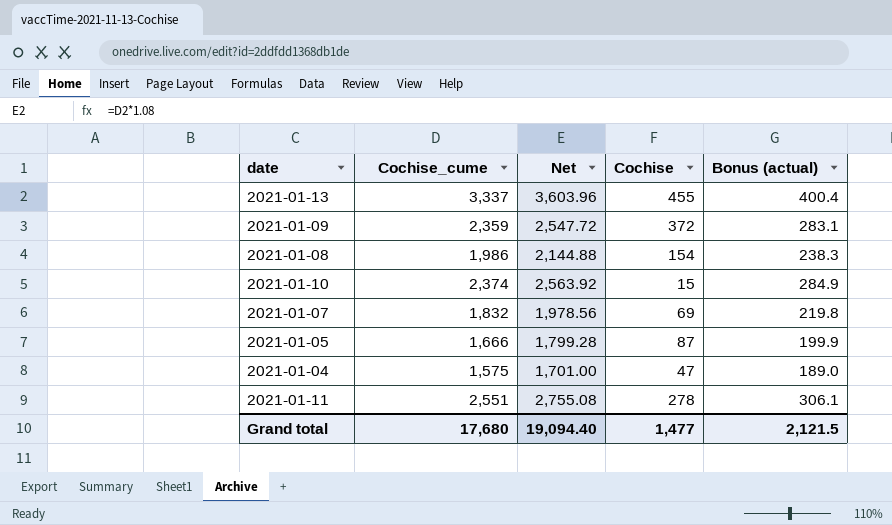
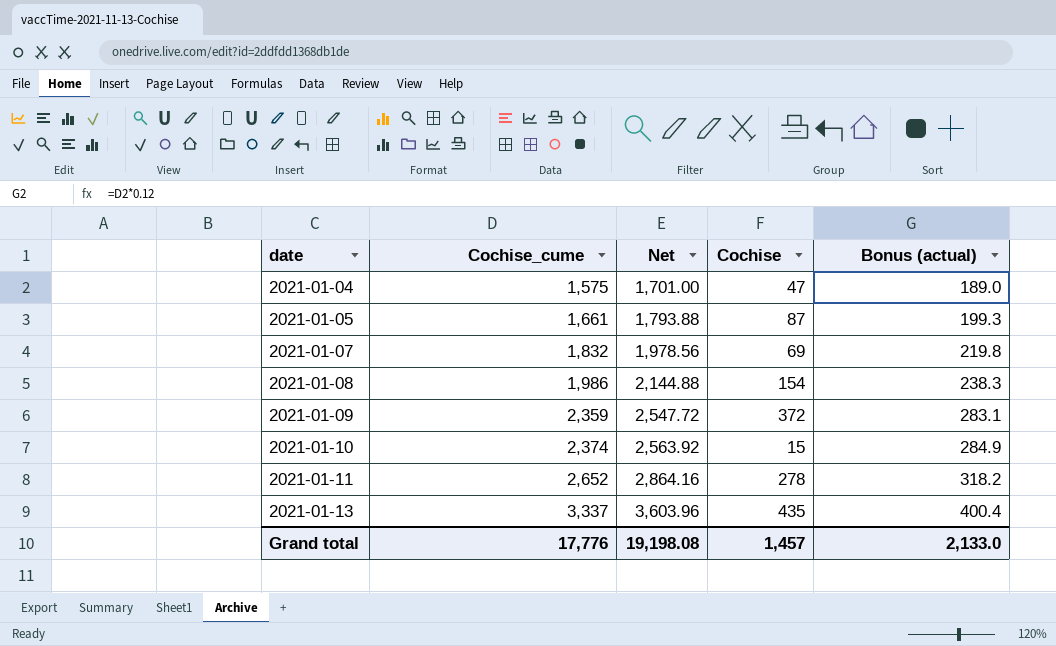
row order: none -> date ascending
2021-01-05 | Cochise_cume: 1,666 -> 1,661
2021-01-05 | Net: 1,799.28 -> 1,793.88
2021-01-05 | Bonus (actual): 199.9 -> 199.3
2021-01-11 | Cochise_cume: 2,551 -> 2,652
2021-01-11 | Net: 2,755.08 -> 2,864.16
2021-01-11 | Bonus (actual): 306.1 -> 318.2
2021-01-13 | Cochise: 455 -> 435
Grand total | Cochise_cume: 17,680 -> 17,776
Grand total | Net: 19,094.40 -> 19,198.08
Grand total | Cochise: 1,477 -> 1,457
Grand total | Bonus (actual): 2,121.5 -> 2,133.0

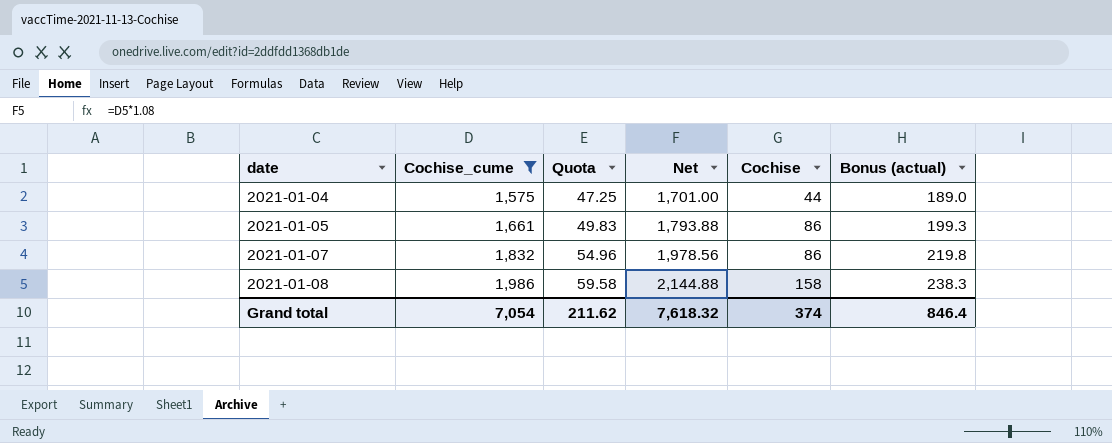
filter: none -> Cochise_cume <= 1,986
column Quota | formula: none -> [Cochise_cume] * 0.03
2021-01-04 | Cochise: 47 -> 44
2021-01-05 | Cochise: 87 -> 86
2021-01-07 | Cochise: 69 -> 86
2021-01-08 | Cochise: 154 -> 158
Grand total | Cochise_cume: 17,776 -> 7,054
Grand total | Net: 19,198.08 -> 7,618.32
Grand total | Cochise: 1,457 -> 374
Grand total | Bonus (actual): 2,133.0 -> 846.4

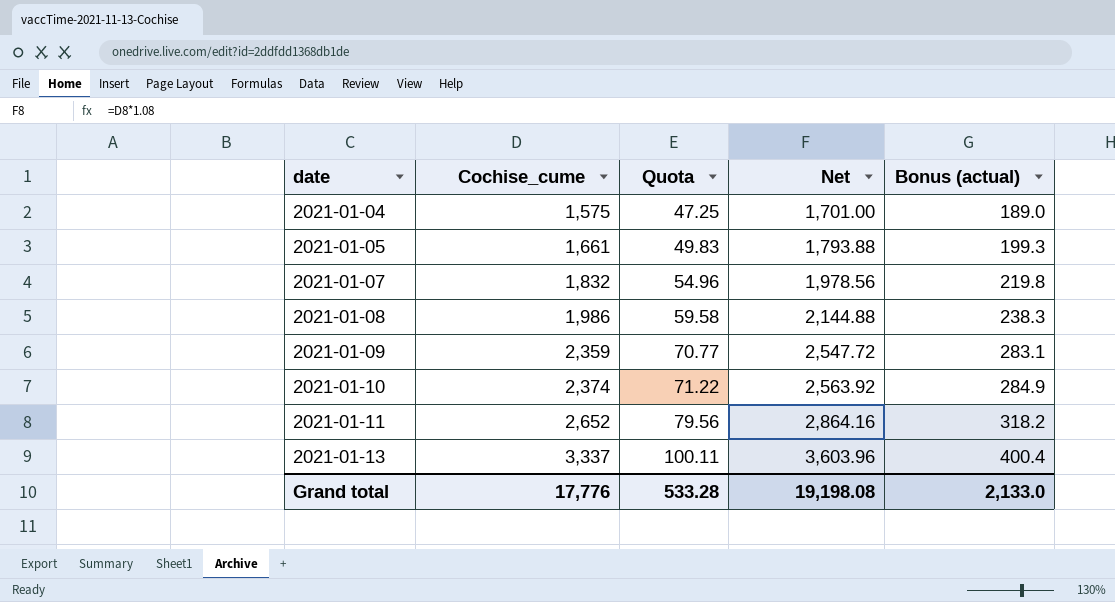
filter: Cochise_cume <= 1,986 -> none
column Cochise | position: 5 -> none
Grand total | Cochise_cume: 7,054 -> 17,776
Grand total | Quota: 211.62 -> 533.28
Grand total | Net: 7,618.32 -> 19,198.08
Grand total | Bonus (actual): 846.4 -> 2,133.0

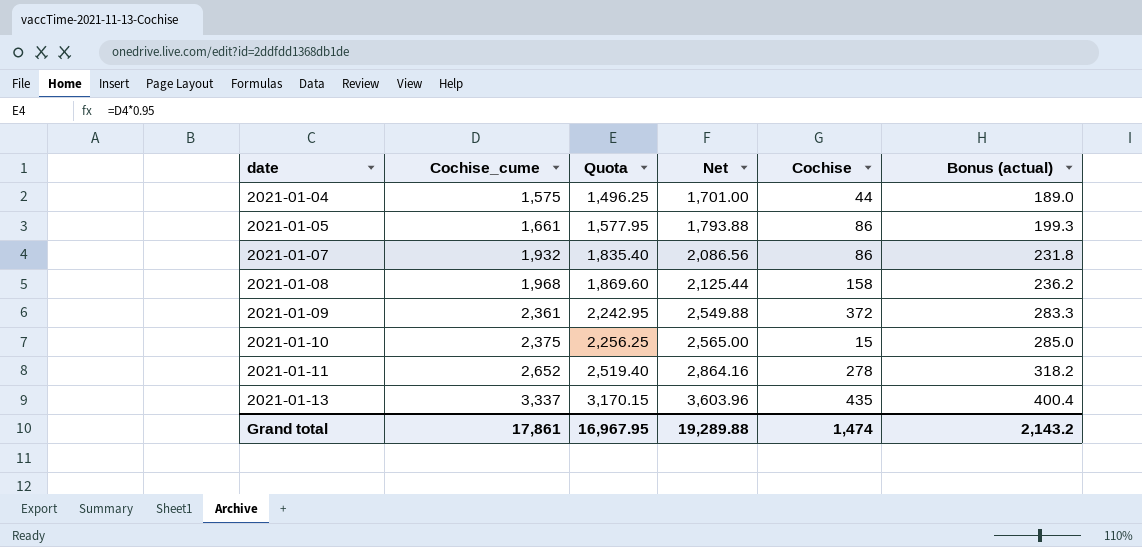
column Quota | formula: [Cochise_cume] * 0.03 -> [Cochise_cume] * 0.95
column Cochise | position: none -> 5
2021-01-07 | Cochise_cume: 1,832 -> 1,932
2021-01-07 | Net: 1,978.56 -> 2,086.56
2021-01-07 | Bonus (actual): 219.8 -> 231.8
2021-01-08 | Cochise_cume: 1,986 -> 1,968
2021-01-08 | Net: 2,144.88 -> 2,125.44
2021-01-08 | Bonus (actual): 238.3 -> 236.2
2021-01-09 | Cochise_cume: 2,359 -> 2,361
2021-01-09 | Net: 2,547.72 -> 2,549.88
2021-01-09 | Bonus (actual): 283.1 -> 283.3
2021-01-10 | Cochise_cume: 2,374 -> 2,375
2021-01-10 | Net: 2,563.92 -> 2,565.00
2021-01-10 | Bonus (actual): 284.9 -> 285.0
Grand total | Cochise_cume: 17,776 -> 17,861
Grand total | Quota: 533.28 -> 16,967.95
Grand total | Net: 19,198.08 -> 19,289.88
Grand total | Bonus (actual): 2,133.0 -> 2,143.2

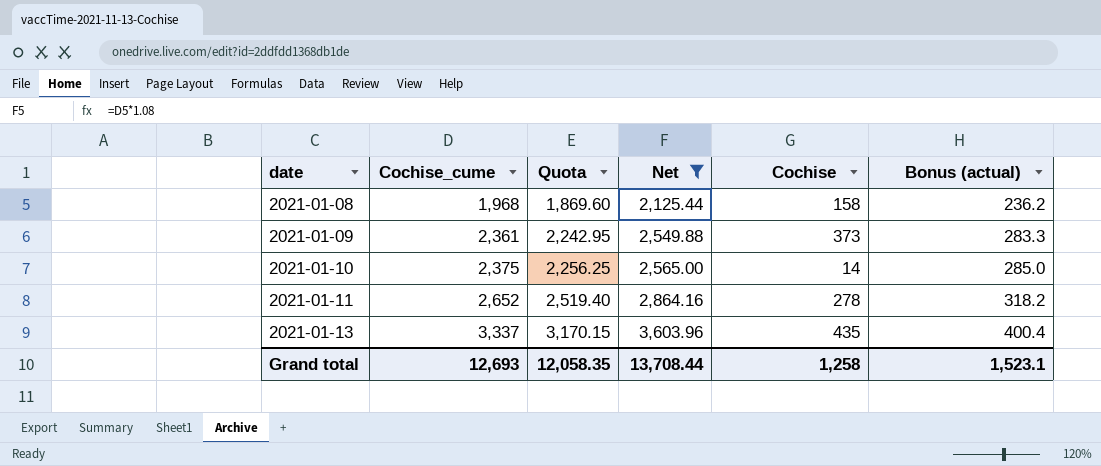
filter: none -> Net >= 2,125.44
2021-01-09 | Cochise: 372 -> 373
2021-01-10 | Cochise: 15 -> 14
Grand total | Cochise_cume: 17,861 -> 12,693
Grand total | Quota: 16,967.95 -> 12,058.35
Grand total | Net: 19,289.88 -> 13,708.44
Grand total | Cochise: 1,474 -> 1,258
Grand total | Bonus (actual): 2,143.2 -> 1,523.1

